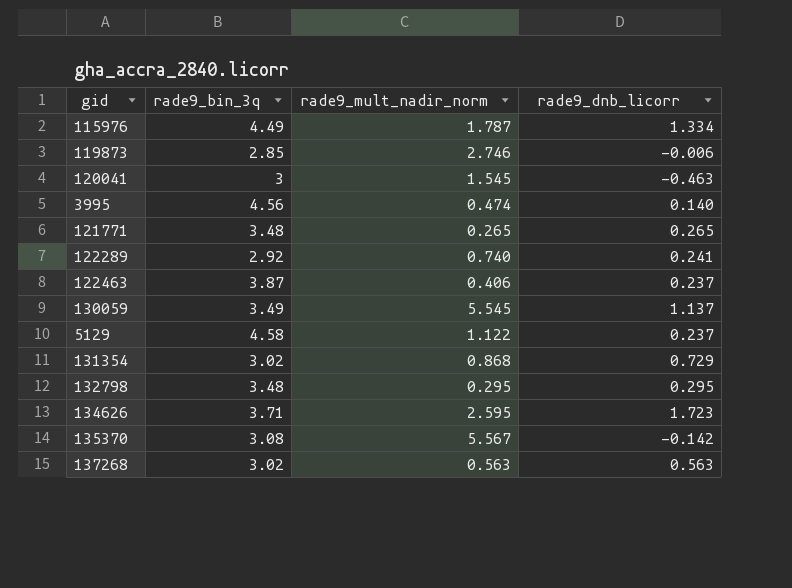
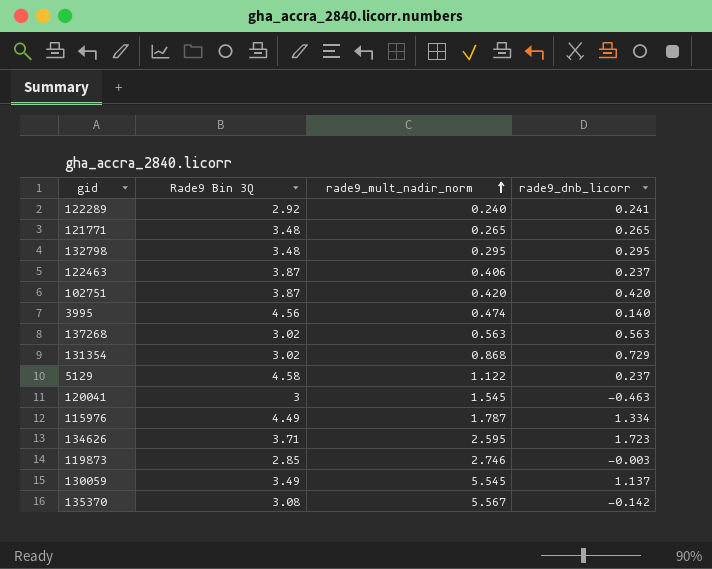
row order: none -> rade9_mult_nadir_norm ascending
column name: rade9_bin_3q -> Rade9 Bin 3Q
122289 | rade9_mult_nadir_norm: 0.740 -> 0.240
row 102751: none -> 3.87 | 0.420 | 0.420
119873 | rade9_dnb_licorr: -0.006 -> -0.003

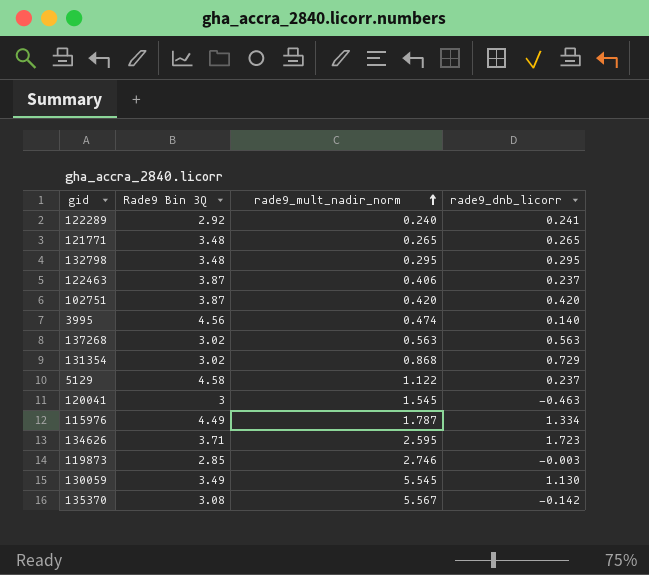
130059 | rade9_dnb_licorr: 1.137 -> 1.130

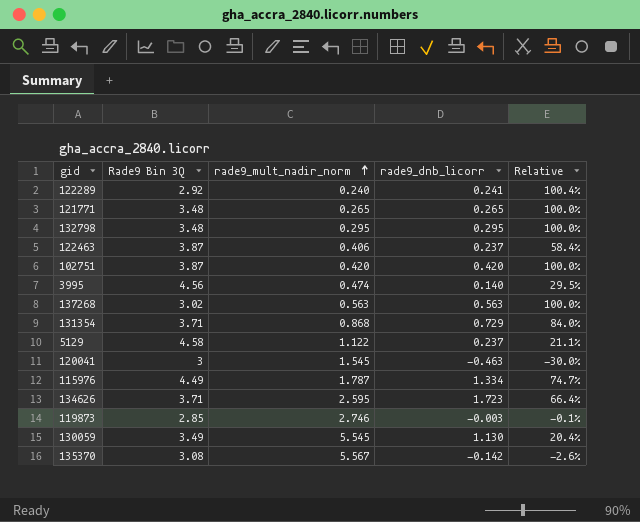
column Relative | formula: none -> [rade9_dnb_licorr] / [rade9_mult_nadir_norm]
131354 | Rade9 Bin 3Q: 3.02 -> 3.71

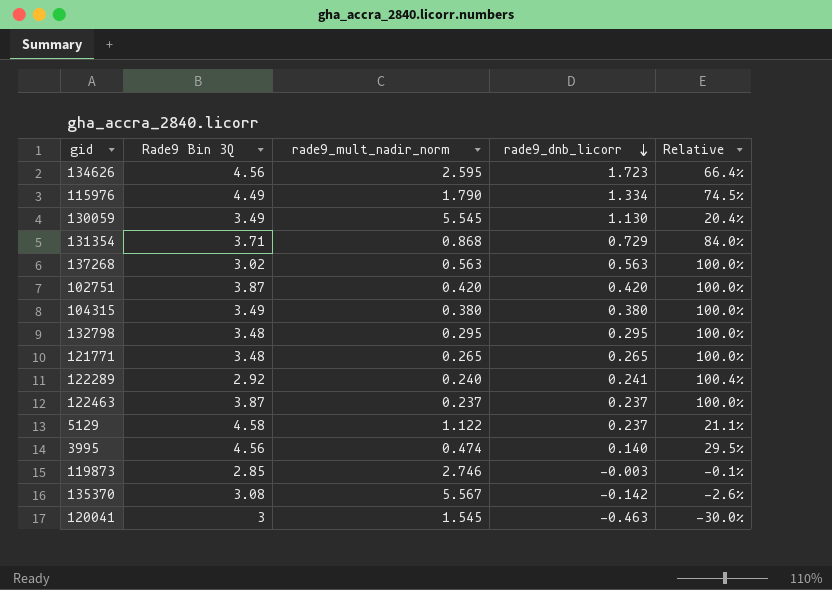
row order: rade9_mult_nadir_norm ascending -> rade9_dnb_licorr descending
134626 | Rade9 Bin 3Q: 3.71 -> 4.56
115976 | rade9_mult_nadir_norm: 1.787 -> 1.790
115976 | Relative: 74.7% -> 74.5%
row 104315: none -> 3.49 | 0.380 | 0.380 | 100.0%
122463 | rade9_mult_nadir_norm: 0.406 -> 0.237
122463 | Relative: 58.4% -> 100.0%

